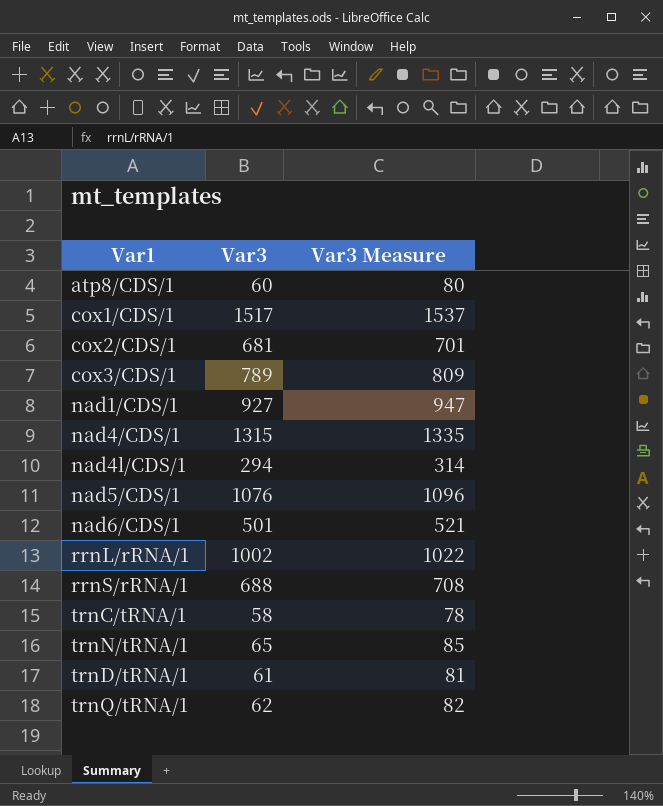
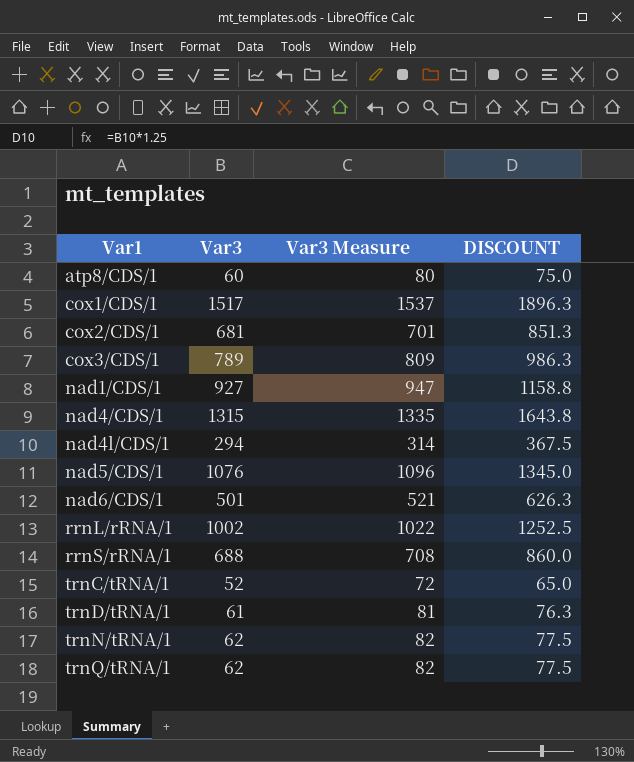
row order: none -> Var1 ascending
column DISCOUNT | formula: none -> [Var3] * 1.25
trnC/tRNA/1 | Var3: 58 -> 52
trnC/tRNA/1 | Var3 Measure: 78 -> 72
trnN/tRNA/1 | Var3: 65 -> 62
trnN/tRNA/1 | Var3 Measure: 85 -> 82

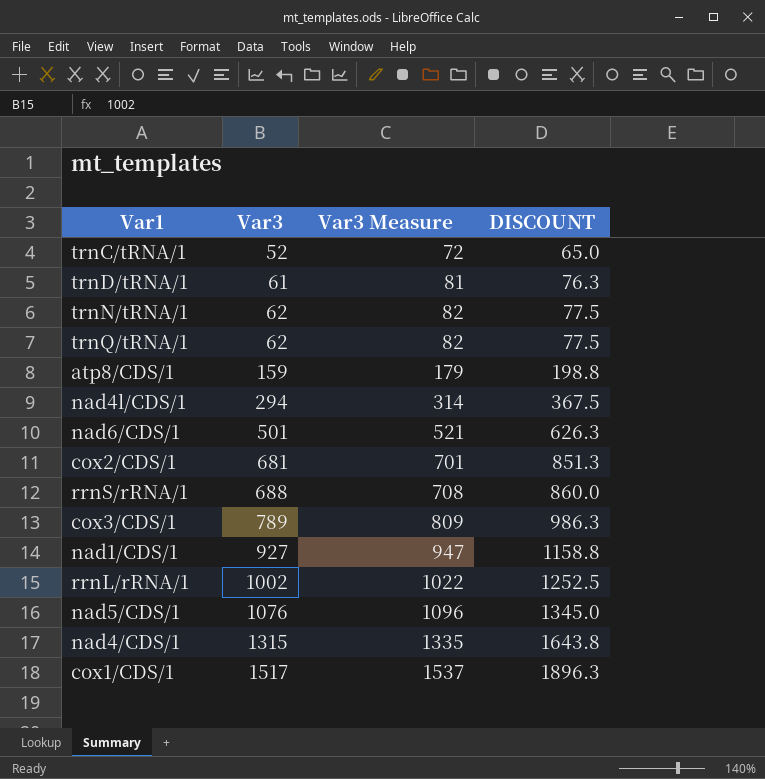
row order: Var1 ascending -> Var3 ascending
atp8/CDS/1 | Var3: 60 -> 159
atp8/CDS/1 | Var3 Measure: 80 -> 179
atp8/CDS/1 | DISCOUNT: 75.0 -> 198.8

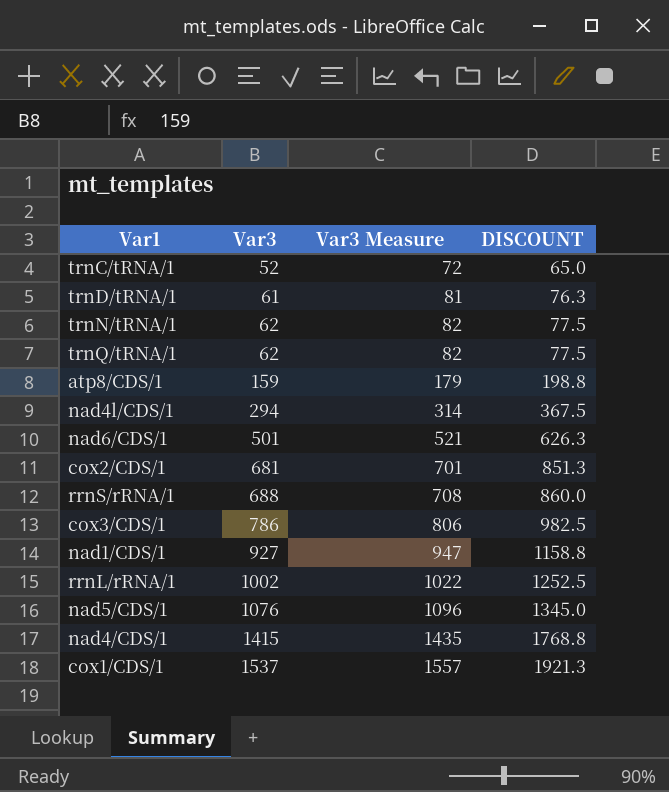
cox3/CDS/1 | Var3: 789 -> 786
cox3/CDS/1 | Var3 Measure: 809 -> 806
cox3/CDS/1 | DISCOUNT: 986.3 -> 982.5
nad4/CDS/1 | Var3: 1315 -> 1415
nad4/CDS/1 | Var3 Measure: 1335 -> 1435
nad4/CDS/1 | DISCOUNT: 1643.8 -> 1768.8
cox1/CDS/1 | Var3: 1517 -> 1537
cox1/CDS/1 | Var3 Measure: 1537 -> 1557
cox1/CDS/1 | DISCOUNT: 1896.3 -> 1921.3

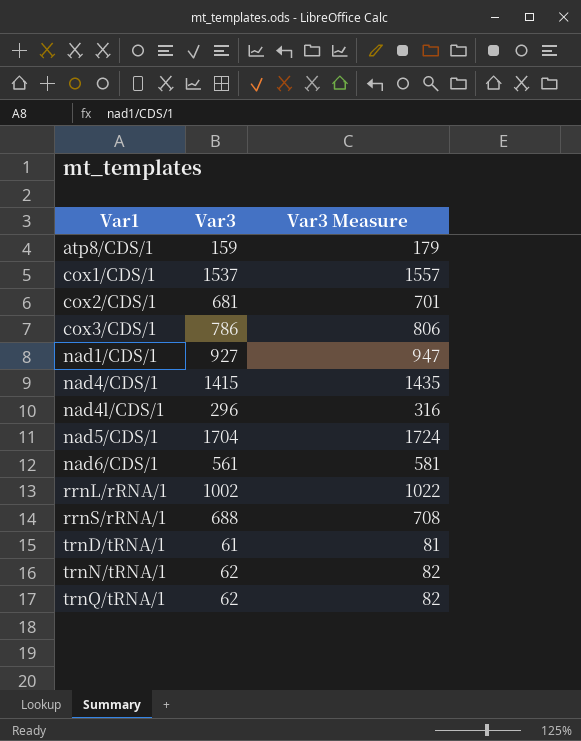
row order: Var3 ascending -> Var1 ascending
column DISCOUNT | formula: [Var3] * 1.25 -> none
row trnC/tRNA/1: 52 | 72 | 65.0 -> none
nad4l/CDS/1 | Var3: 294 -> 296
nad4l/CDS/1 | Var3 Measure: 314 -> 316
nad5/CDS/1 | Var3: 1076 -> 1704
nad5/CDS/1 | Var3 Measure: 1096 -> 1724
nad6/CDS/1 | Var3: 501 -> 561
nad6/CDS/1 | Var3 Measure: 521 -> 581

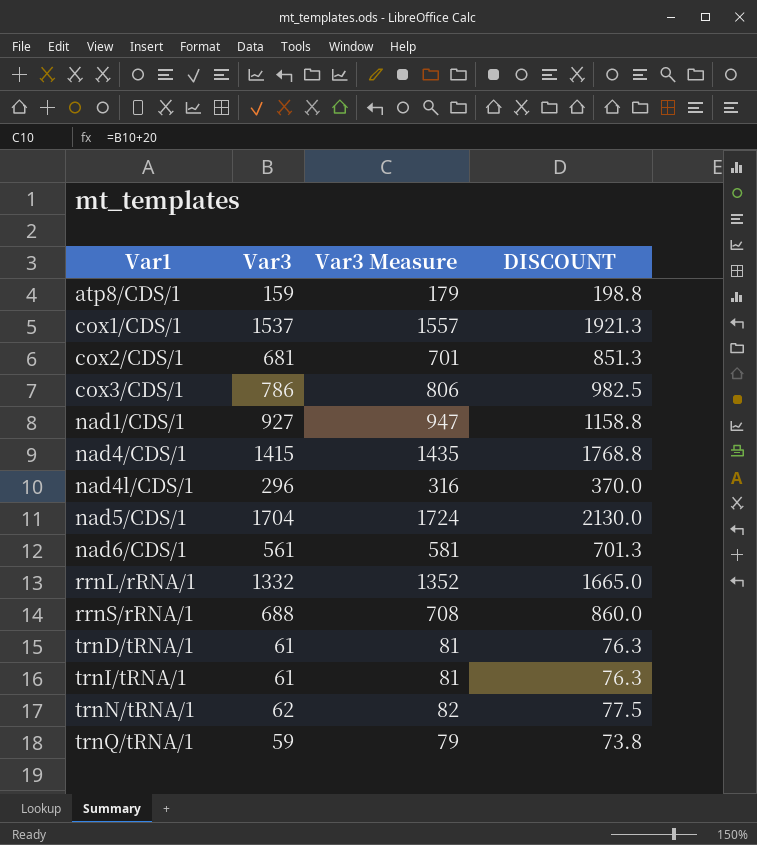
column DISCOUNT | formula: none -> [Var3] * 1.25
rrnL/rRNA/1 | Var3: 1002 -> 1332
rrnL/rRNA/1 | Var3 Measure: 1022 -> 1352
row trnI/tRNA/1: none -> 61 | 81 | 76.3
trnQ/tRNA/1 | Var3: 62 -> 59
trnQ/tRNA/1 | Var3 Measure: 82 -> 79

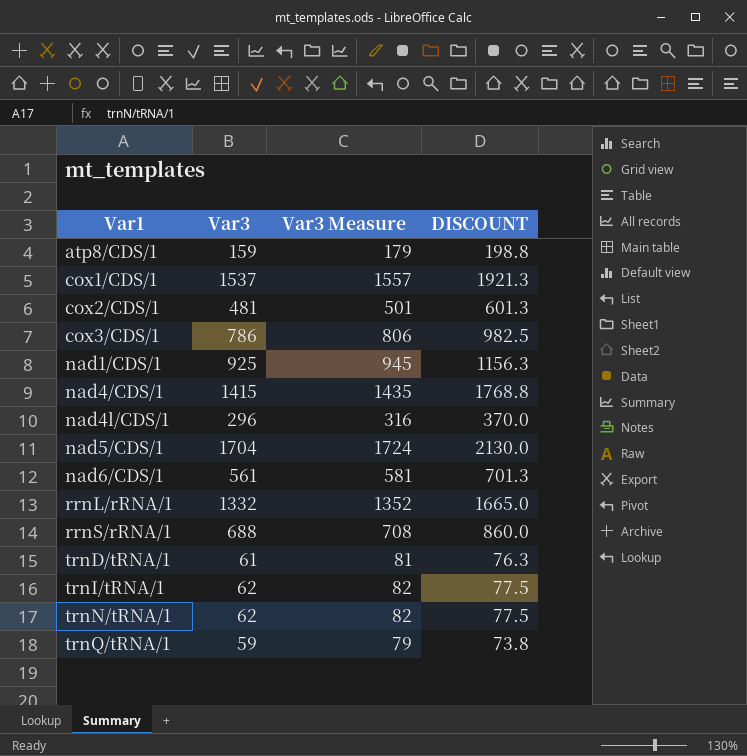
cox2/CDS/1 | Var3: 681 -> 481
cox2/CDS/1 | Var3 Measure: 701 -> 501
cox2/CDS/1 | DISCOUNT: 851.3 -> 601.3
nad1/CDS/1 | Var3: 927 -> 925
nad1/CDS/1 | Var3 Measure: 947 -> 945
nad1/CDS/1 | DISCOUNT: 1158.8 -> 1156.3
trnI/tRNA/1 | Var3: 61 -> 62
trnI/tRNA/1 | Var3 Measure: 81 -> 82
trnI/tRNA/1 | DISCOUNT: 76.3 -> 77.5

